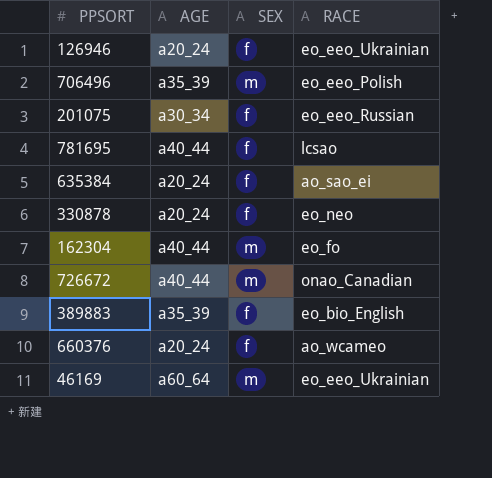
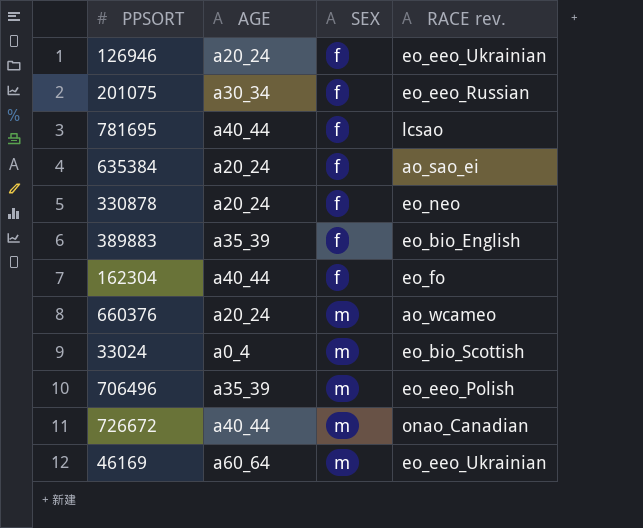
row order: none -> SEX ascending
column name: RACE -> RACE rev.
162304 | SEX: m -> f
660376 | SEX: f -> m
row 33024: none -> a0_4 | m | eo_bio_Scottish

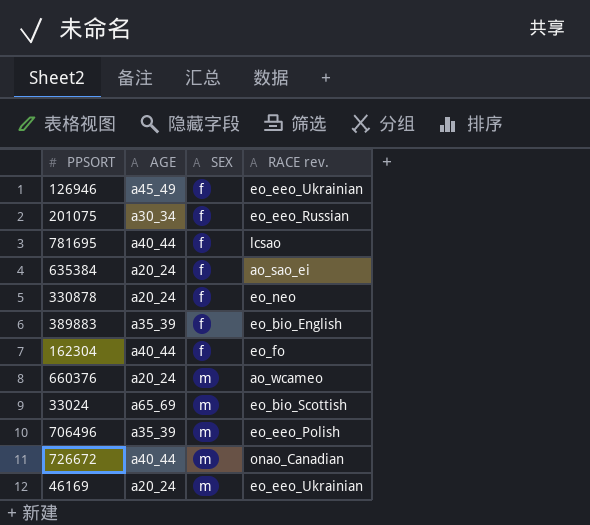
126946 | AGE: a20_24 -> a45_49
33024 | AGE: a0_4 -> a65_69
46169 | AGE: a60_64 -> a20_24

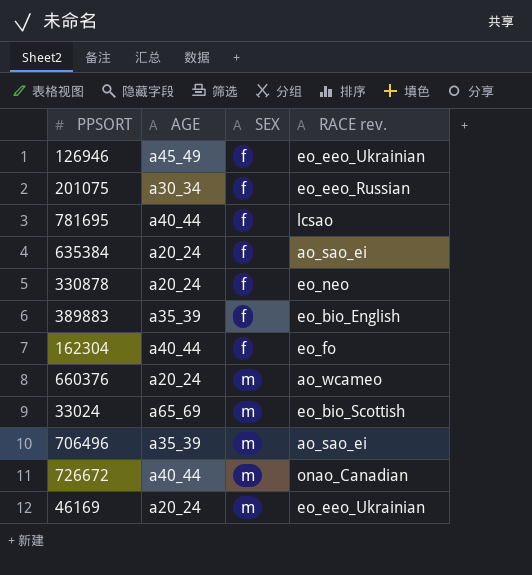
706496 | RACE rev.: eo_eeo_Polish -> ao_sao_ei

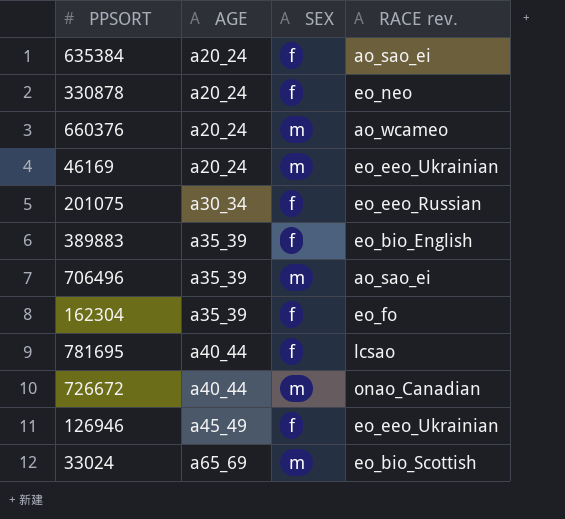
row order: SEX ascending -> AGE ascending
162304 | AGE: a40_44 -> a35_39

